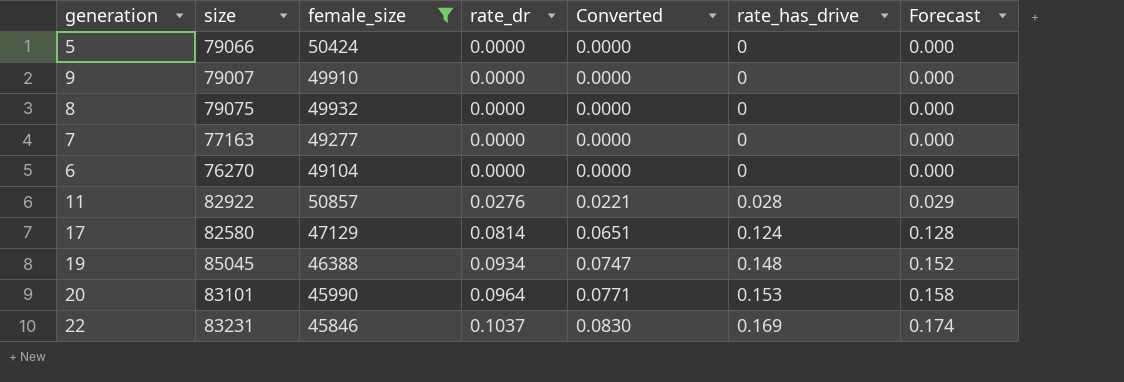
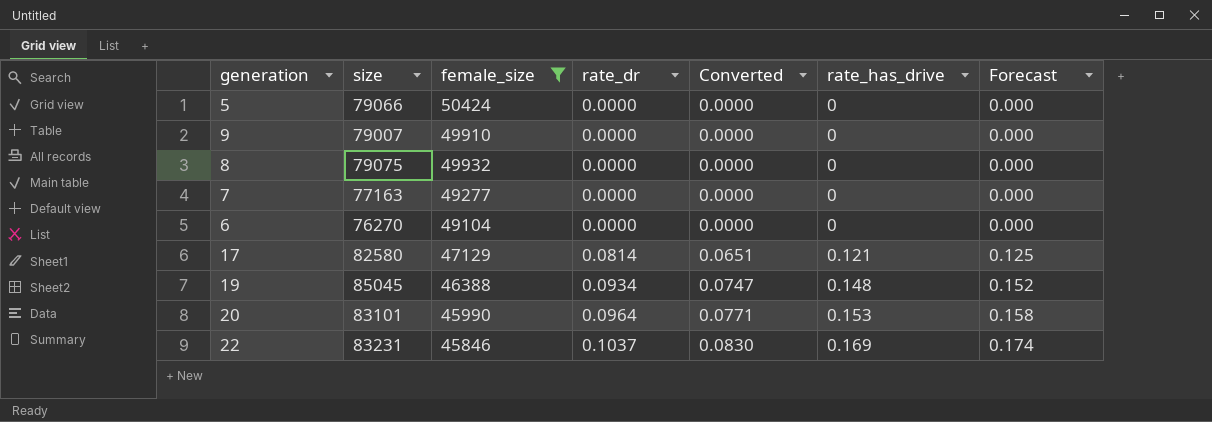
row 11: 82922 | 50857 | 0.0276 | 0.0221 | 0.028 | 0.029 -> none
17 | rate_has_drive: 0.124 -> 0.121
17 | Forecast: 0.128 -> 0.125

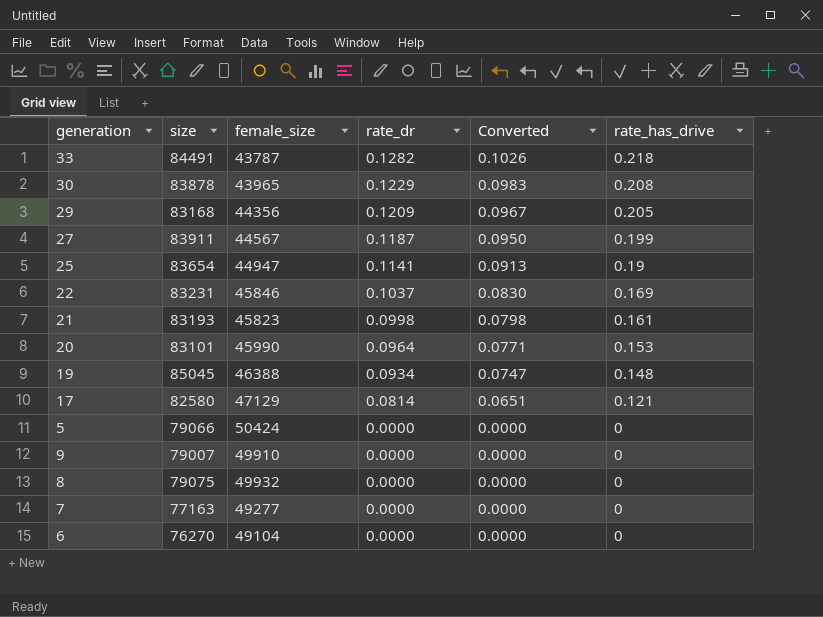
filter: female_size >= 45846 -> none
row order: rate_dr ascending -> rate_dr descending
column Forecast | formula: [rate_has_drive] * 1.03 -> none

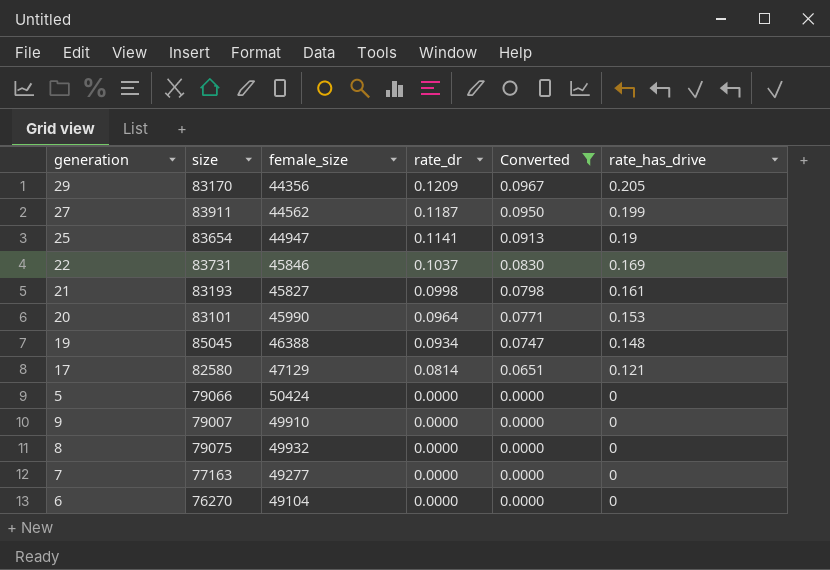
filter: none -> Converted <= 0.0967
29 | size: 83168 -> 83170
27 | female_size: 44567 -> 44562
22 | size: 83231 -> 83731
21 | female_size: 45823 -> 45827

